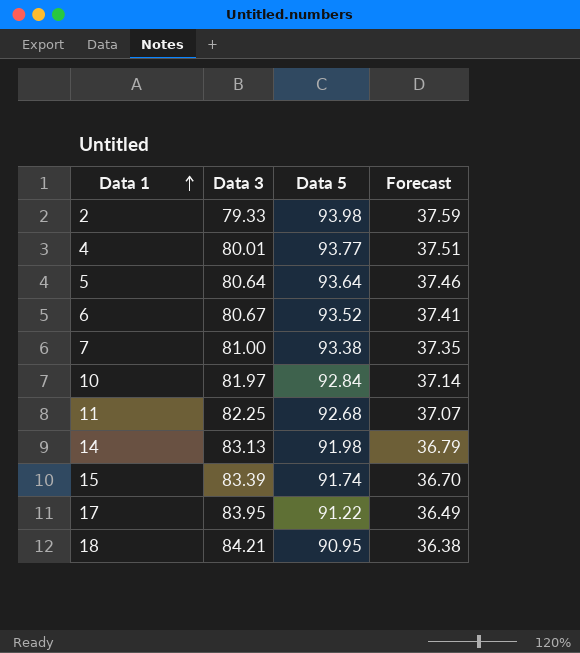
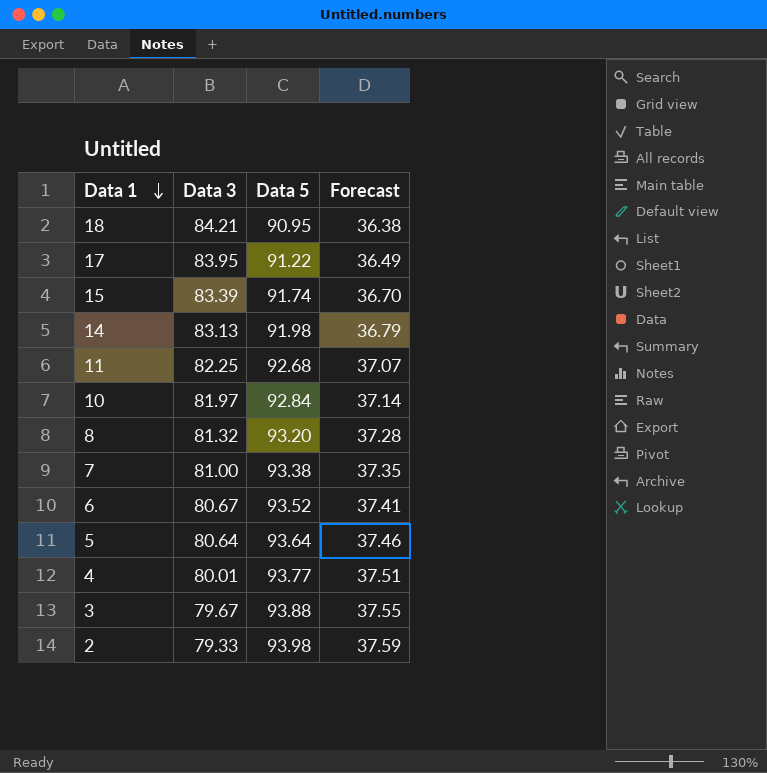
row order: Data 1 ascending -> Data 1 descending
row 8: none -> 81.32 | 93.20 | 37.28
row 3: none -> 79.67 | 93.88 | 37.55

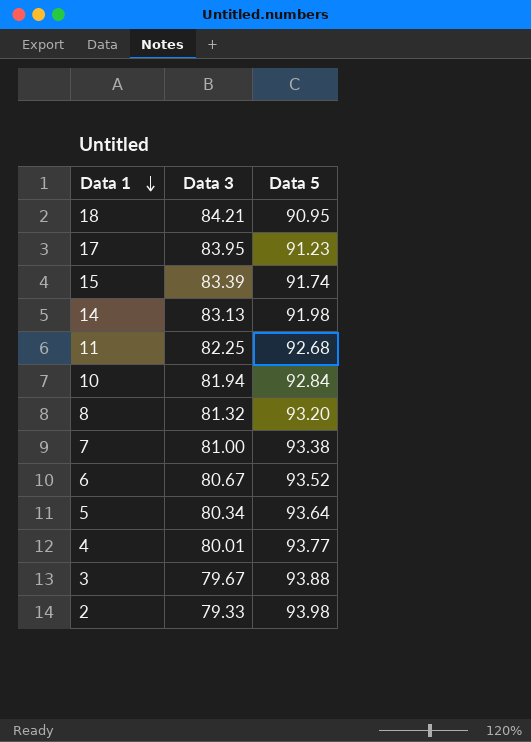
column Forecast | formula: [Data 5] * 0.4 -> none
17 | Data 5: 91.22 -> 91.23
10 | Data 3: 81.97 -> 81.94
5 | Data 3: 80.64 -> 80.34

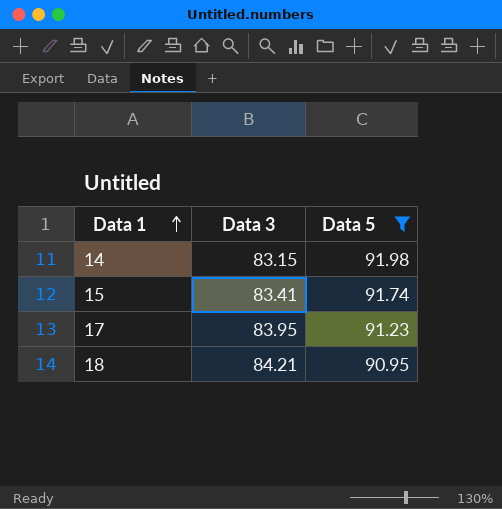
filter: none -> Data 5 <= 91.98
row order: Data 1 descending -> Data 1 ascending
14 | Data 3: 83.13 -> 83.15
15 | Data 3: 83.39 -> 83.41

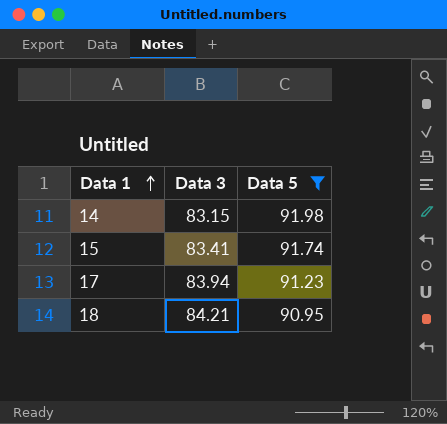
17 | Data 3: 83.95 -> 83.94

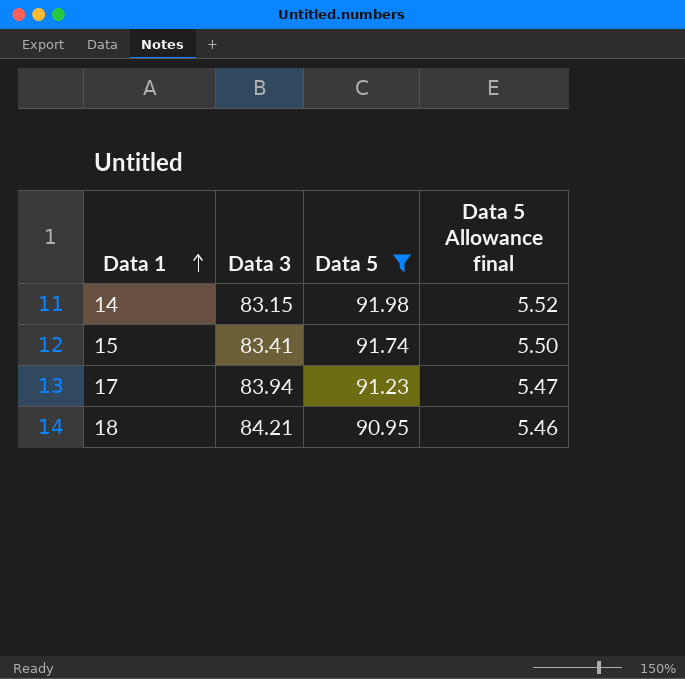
column Data 5 Allowance final | formula: none -> [Data 5] * 0.06

